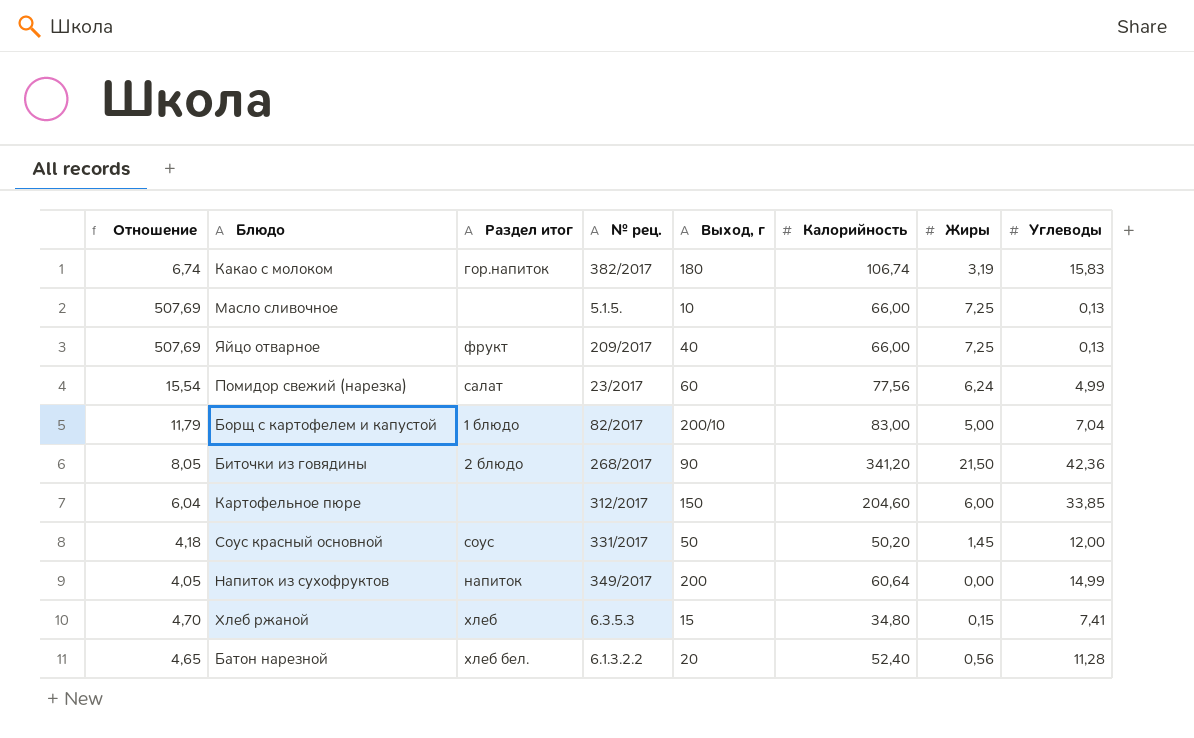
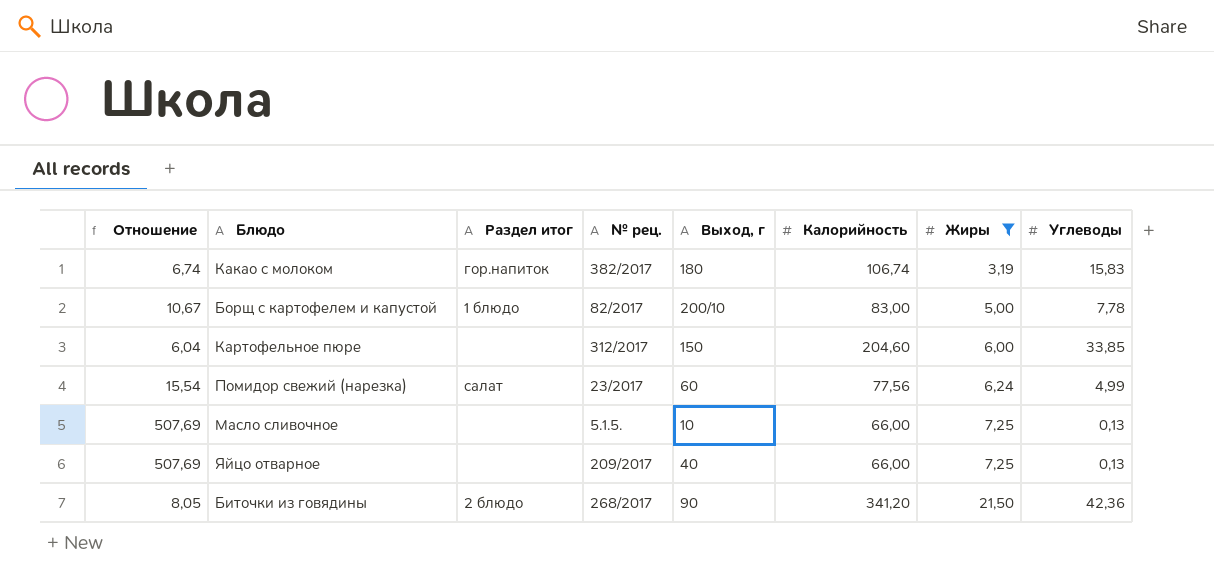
filter: none -> Жиры >= 3,19
row order: none -> Жиры ascending
Борщ с картофелем и капустой | Отношение: 11,79 -> 10,67
Борщ с картофелем и капустой | Углеводы: 7,04 -> 7,78
Яйцо отварное | Раздел итог: фрукт -> none

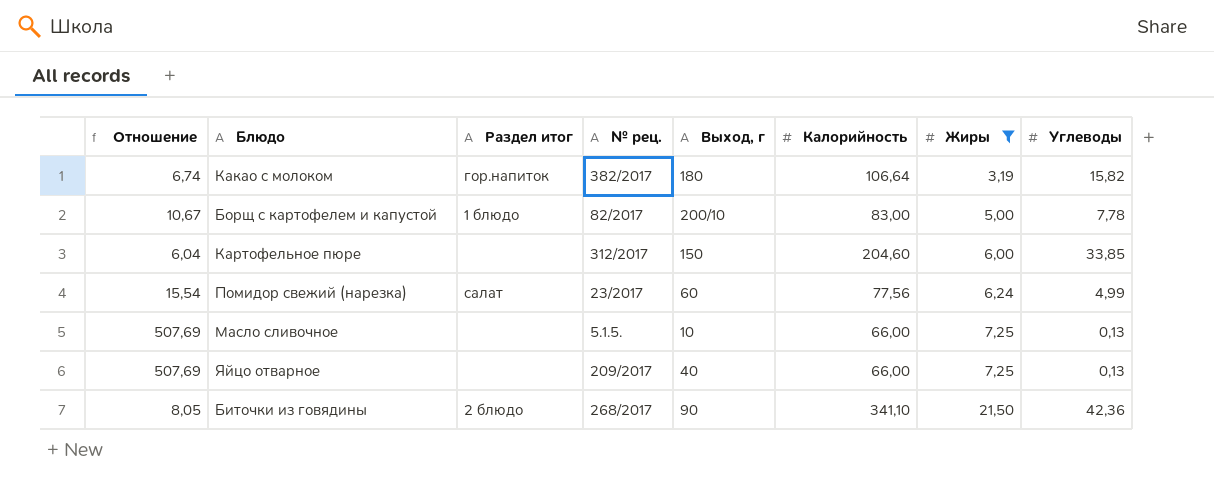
Какао с молоком | Калорийность: 106,74 -> 106,64
Какао с молоком | Углеводы: 15,83 -> 15,82
Биточки из говядины | Калорийность: 341,20 -> 341,10

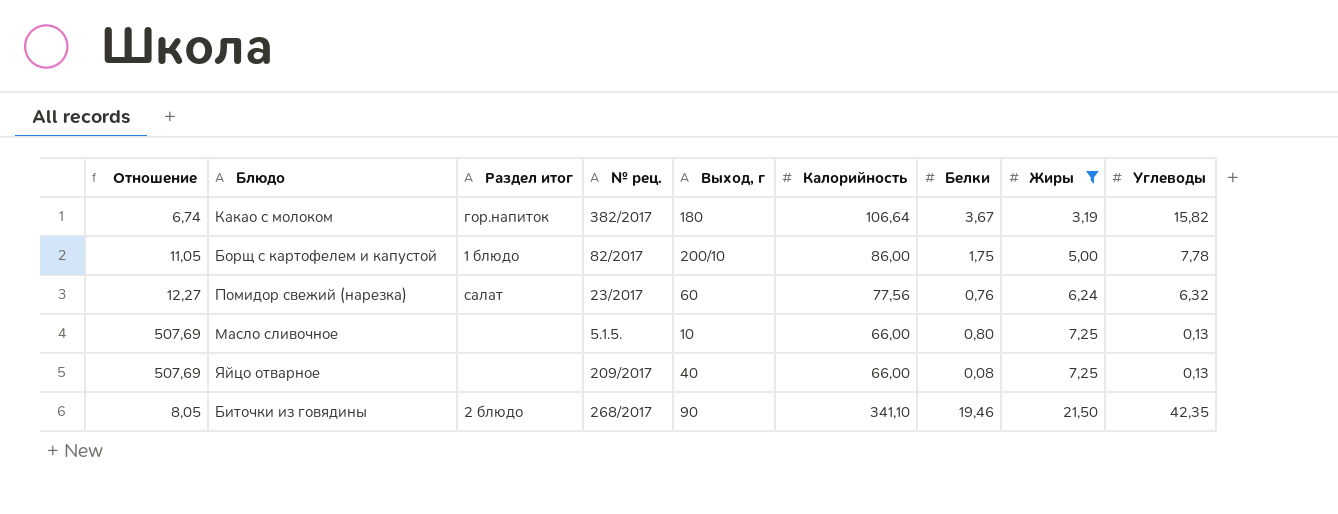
column Белки | position: none -> 7
row Картофельное пюре: 6,04 | none | 312/2017 | 150 | 204,60 | 6,00 | 33,85 -> none
Борщ с картофелем и капустой | Отношение: 10,67 -> 11,05
Борщ с картофелем и капустой | Калорийность: 83,00 -> 86,00
Помидор свежий (нарезка) | Отношение: 15,54 -> 12,27
Помидор свежий (нарезка) | Углеводы: 4,99 -> 6,32
Биточки из говядины | Углеводы: 42,36 -> 42,35

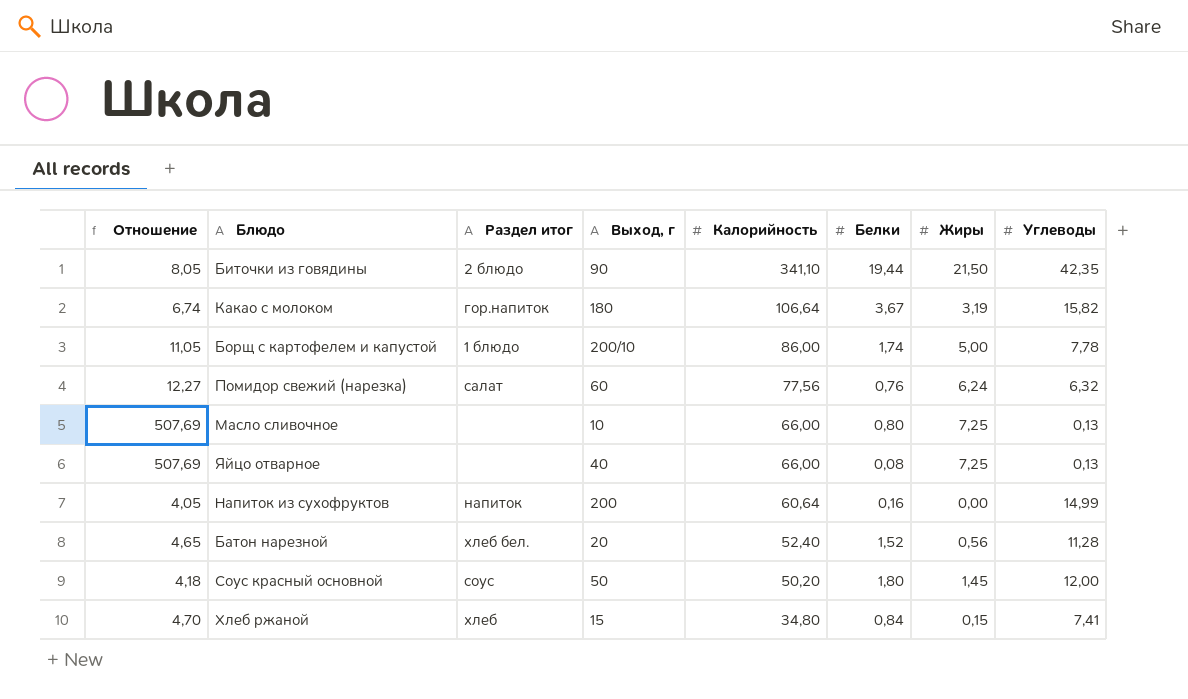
filter: Жиры >= 3,19 -> none
row order: Жиры ascending -> Калорийность descending
column № рец. | position: 4 -> none
Биточки из говядины | Белки: 19,46 -> 19,44
Борщ с картофелем и капустой | Белки: 1,75 -> 1,74

